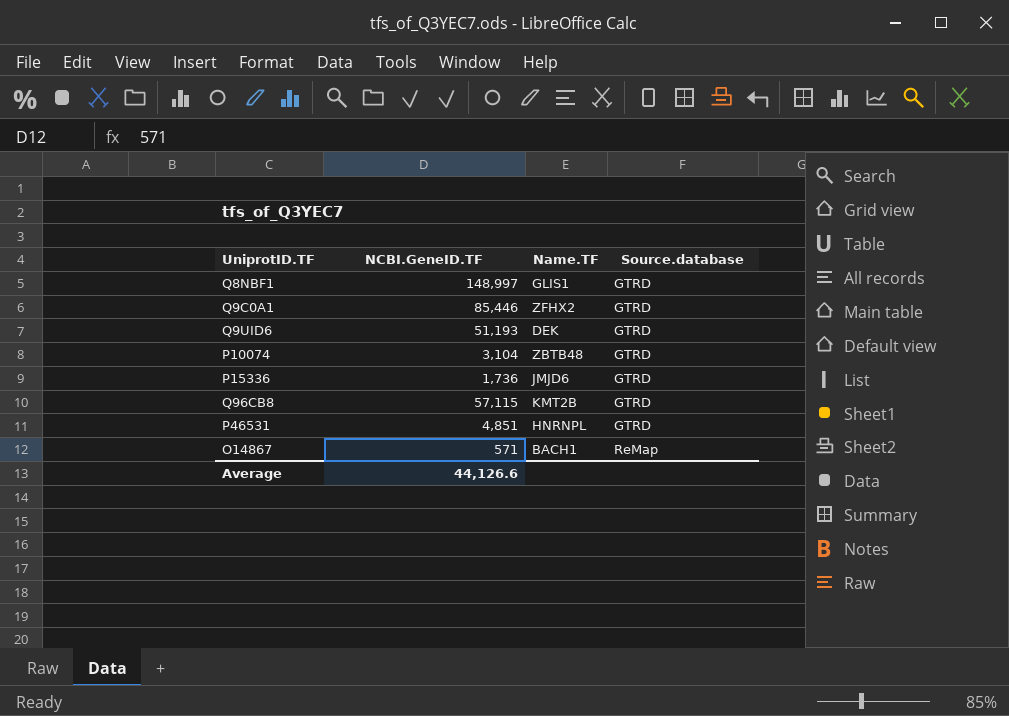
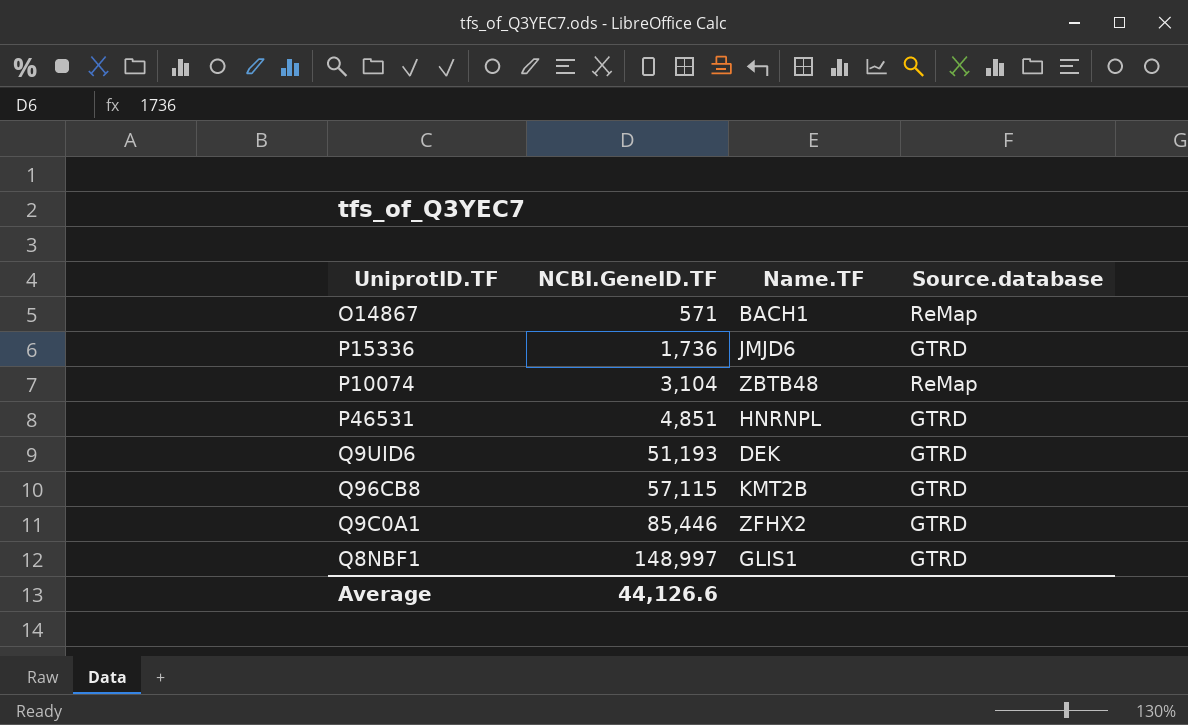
row order: Source.database ascending -> NCBI.GeneID.TF ascending
P10074 | Source.database: GTRD -> ReMap

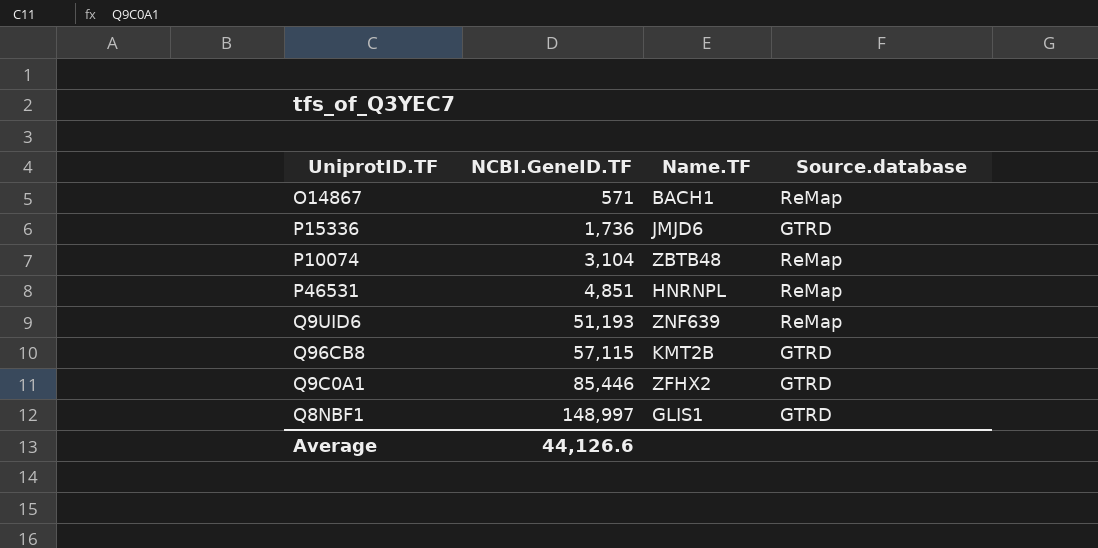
P46531 | Source.database: GTRD -> ReMap
Q9UID6 | Name.TF: DEK -> ZNF639
Q9UID6 | Source.database: GTRD -> ReMap

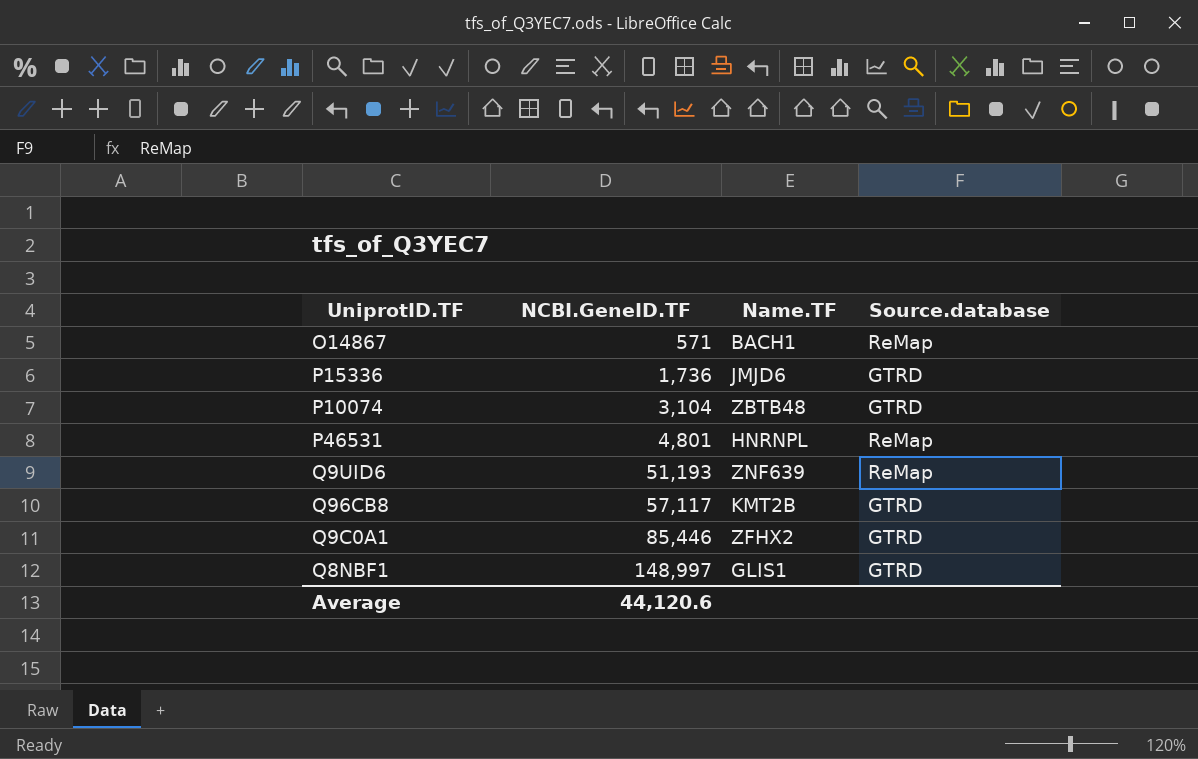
P10074 | Source.database: ReMap -> GTRD
P46531 | NCBI.GeneID.TF: 4,851 -> 4,801
Q96CB8 | NCBI.GeneID.TF: 57,115 -> 57,117
Average | NCBI.GeneID.TF: 44,126.6 -> 44,120.6

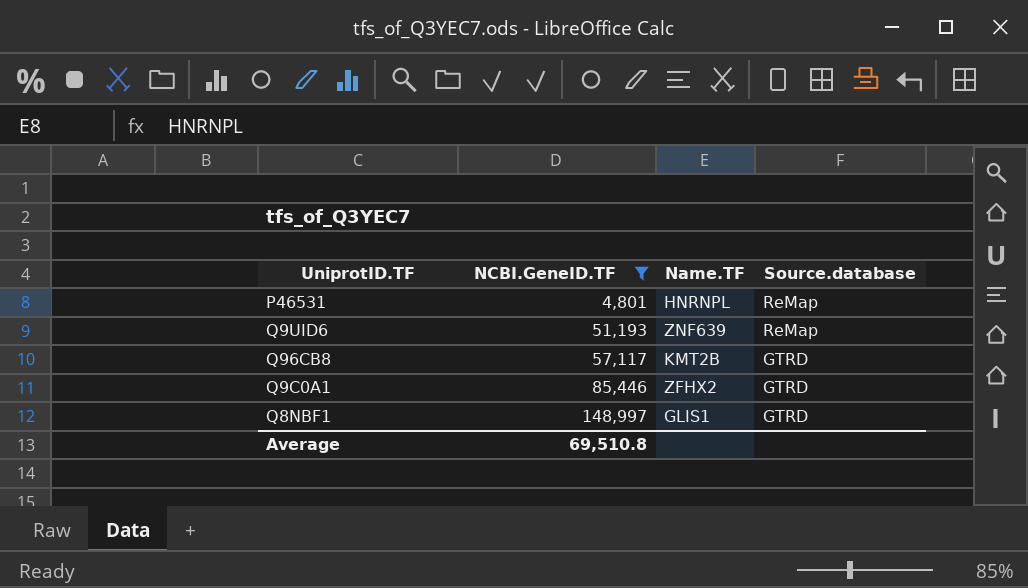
filter: none -> NCBI.GeneID.TF >= 4,801
Average | NCBI.GeneID.TF: 44,120.6 -> 69,510.8

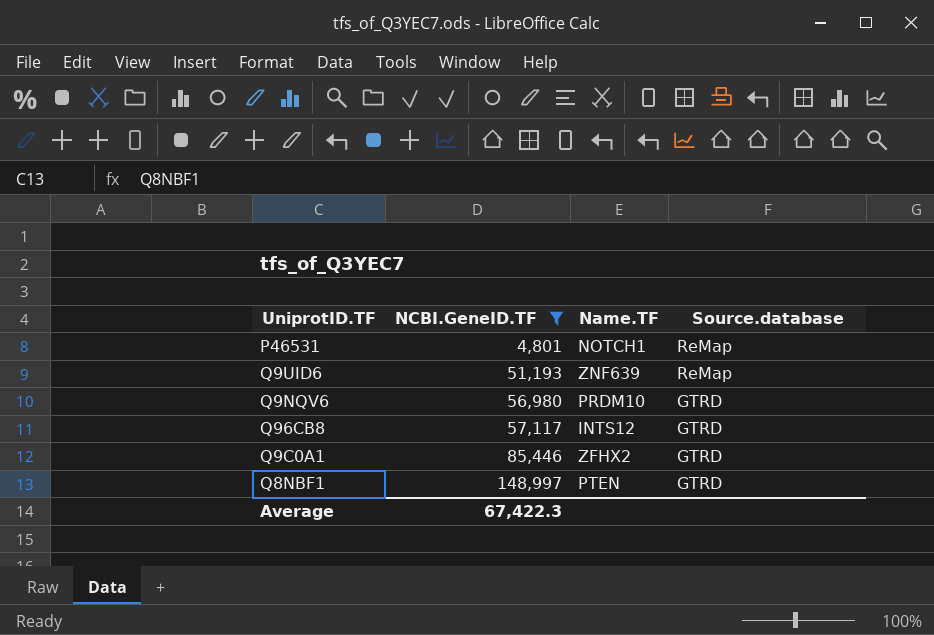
P46531 | Name.TF: HNRNPL -> NOTCH1
row Q9NQV6: none -> 56,980 | PRDM10 | GTRD
Q96CB8 | Name.TF: KMT2B -> INTS12
Q8NBF1 | Name.TF: GLIS1 -> PTEN
Average | NCBI.GeneID.TF: 69,510.8 -> 67,422.3

